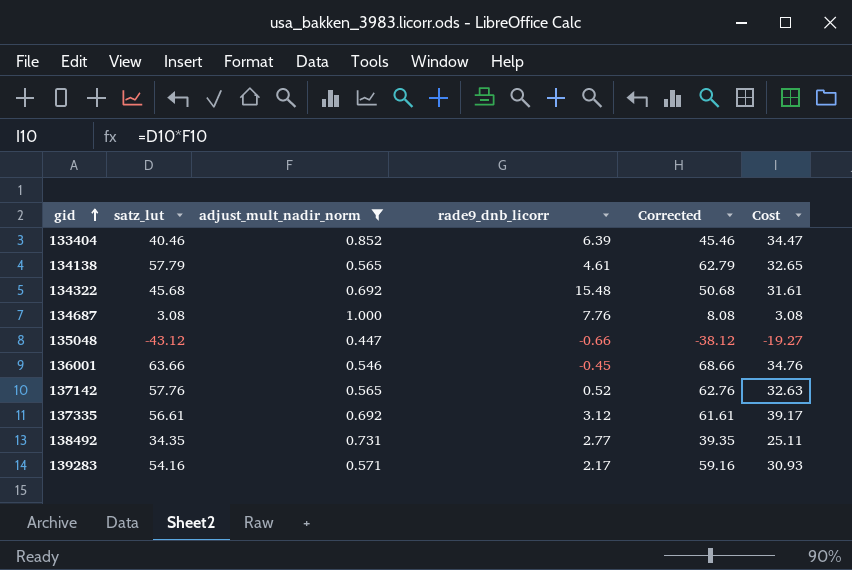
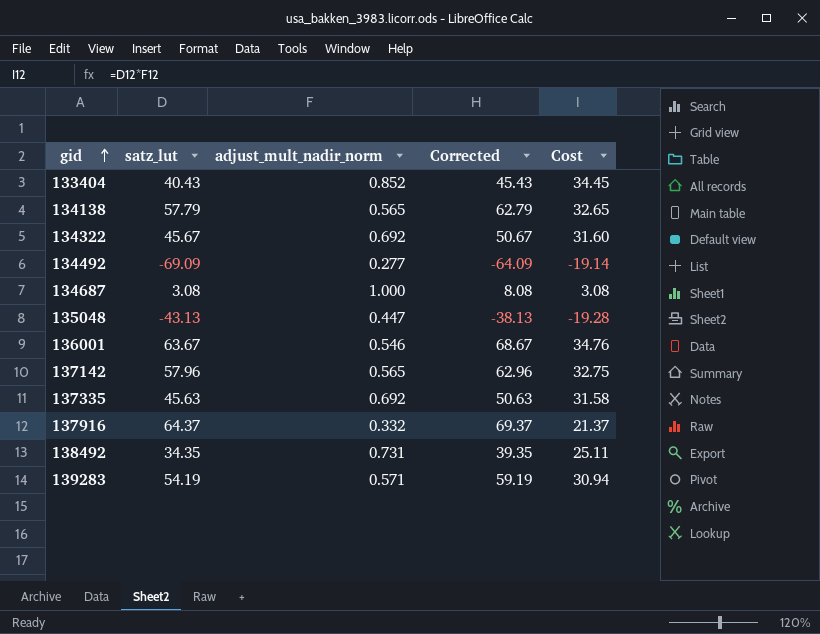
filter: adjust_mult_nadir_norm >= 0.447 -> none
column rade9_dnb_licorr | position: 4 -> none
133404 | satz_lut: 40.46 -> 40.43
133404 | Corrected: 45.46 -> 45.43
133404 | Cost: 34.47 -> 34.45
134322 | satz_lut: 45.68 -> 45.67
134322 | Corrected: 50.68 -> 50.67
134322 | Cost: 31.61 -> 31.60
135048 | satz_lut: -43.12 -> -43.13
135048 | Corrected: -38.12 -> -38.13
135048 | Cost: -19.27 -> -19.28
136001 | satz_lut: 63.66 -> 63.67
136001 | Corrected: 68.66 -> 68.67
137142 | satz_lut: 57.76 -> 57.96
137142 | Corrected: 62.76 -> 62.96
137142 | Cost: 32.63 -> 32.75
137335 | satz_lut: 56.61 -> 45.63
137335 | Corrected: 61.61 -> 50.63
137335 | Cost: 39.17 -> 31.58
139283 | satz_lut: 54.16 -> 54.19
139283 | Corrected: 59.16 -> 59.19
139283 | Cost: 30.93 -> 30.94

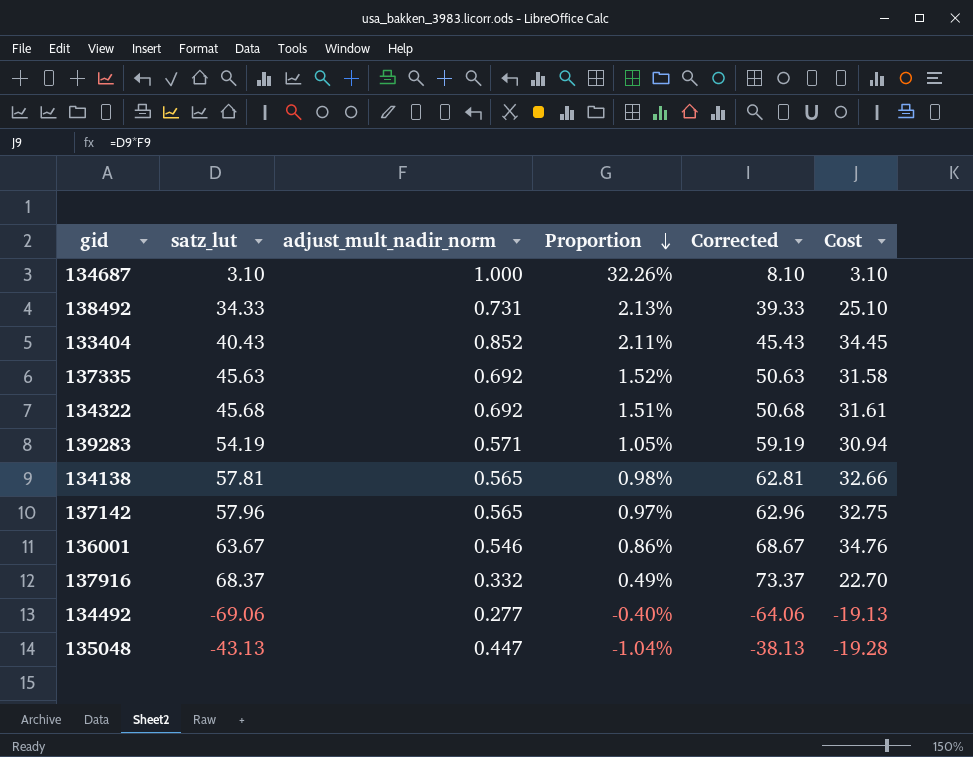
row order: gid ascending -> Proportion descending
column Proportion | formula: none -> [adjust_mult_nadir_norm] / [satz_lut]
134687 | satz_lut: 3.08 -> 3.10
134687 | Corrected: 8.08 -> 8.10
134687 | Cost: 3.08 -> 3.10
138492 | satz_lut: 34.35 -> 34.33
138492 | Corrected: 39.35 -> 39.33
138492 | Cost: 25.11 -> 25.10
134322 | satz_lut: 45.67 -> 45.68
134322 | Corrected: 50.67 -> 50.68
134322 | Cost: 31.60 -> 31.61
134138 | satz_lut: 57.79 -> 57.81
134138 | Corrected: 62.79 -> 62.81
134138 | Cost: 32.65 -> 32.66
137916 | satz_lut: 64.37 -> 68.37
137916 | Corrected: 69.37 -> 73.37
137916 | Cost: 21.37 -> 22.70
134492 | satz_lut: -69.09 -> -69.06
134492 | Corrected: -64.09 -> -64.06
134492 | Cost: -19.14 -> -19.13

